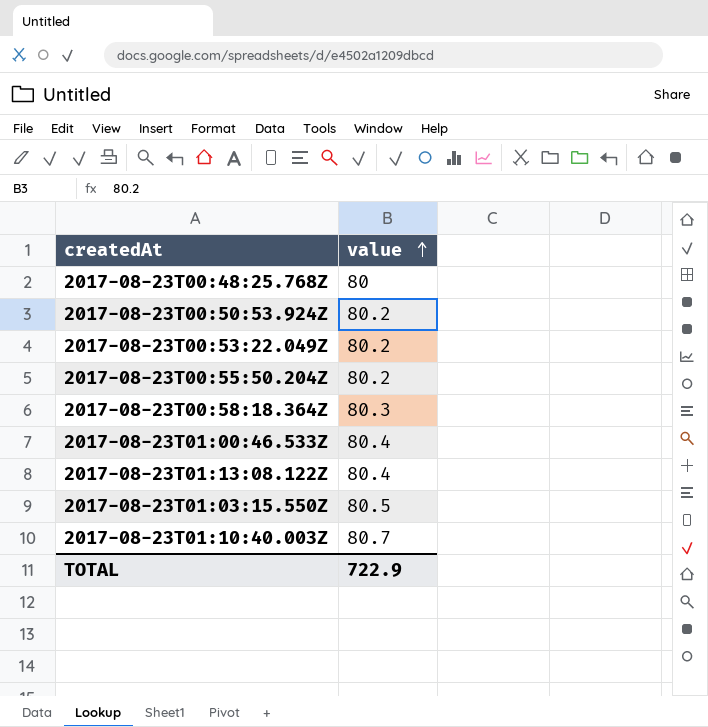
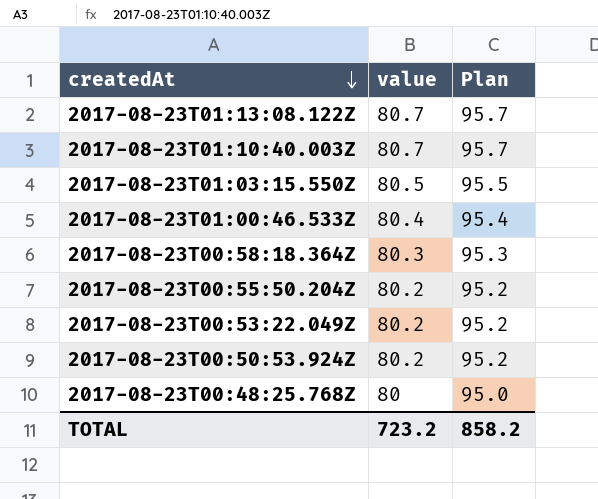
row order: value ascending -> createdAt descending
column Plan | formula: none -> [value] + 15
2017-08-23T01:13:08.122Z | value: 80.4 -> 80.7
TOTAL | value: 722.9 -> 723.2

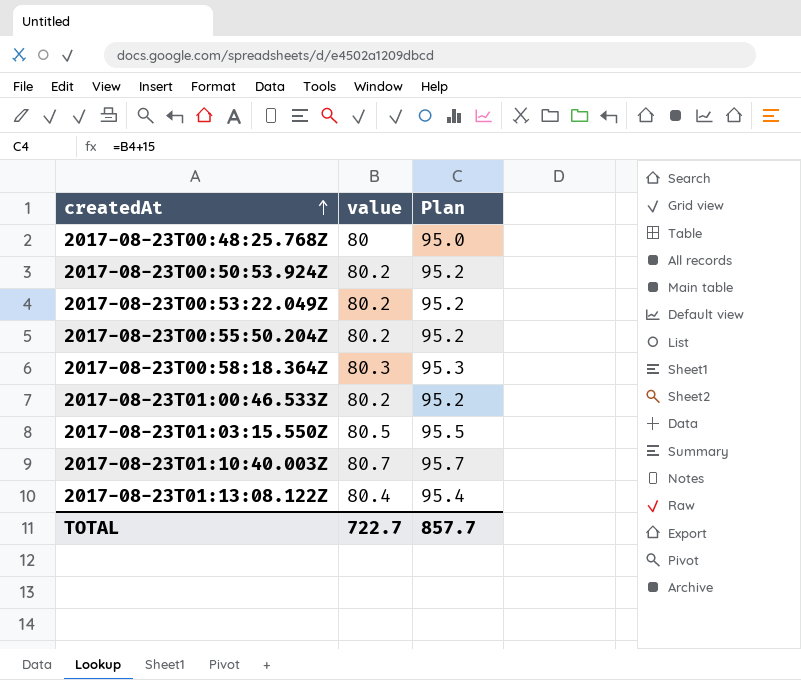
row order: createdAt descending -> createdAt ascending
2017-08-23T01:00:46.533Z | value: 80.4 -> 80.2
2017-08-23T01:00:46.533Z | Plan: 95.4 -> 95.2
2017-08-23T01:13:08.122Z | value: 80.7 -> 80.4
2017-08-23T01:13:08.122Z | Plan: 95.7 -> 95.4
TOTAL | value: 723.2 -> 722.7
TOTAL | Plan: 858.2 -> 857.7

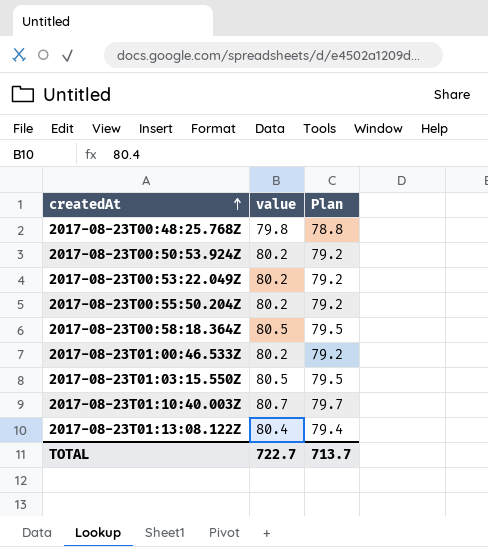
column Plan | formula: [value] + 15 -> [value] - 1
2017-08-23T00:48:25.768Z | value: 80 -> 79.8
2017-08-23T00:58:18.364Z | value: 80.3 -> 80.5
TOTAL | Plan: 857.7 -> 713.7

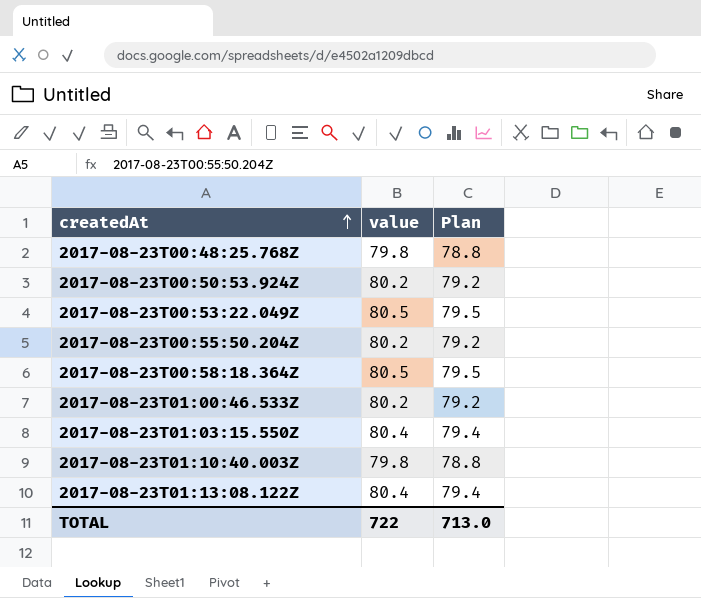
2017-08-23T00:53:22.049Z | value: 80.2 -> 80.5
2017-08-23T00:53:22.049Z | Plan: 79.2 -> 79.5
2017-08-23T01:03:15.550Z | value: 80.5 -> 80.4
2017-08-23T01:03:15.550Z | Plan: 79.5 -> 79.4
2017-08-23T01:10:40.003Z | value: 80.7 -> 79.8
2017-08-23T01:10:40.003Z | Plan: 79.7 -> 78.8
TOTAL | value: 722.7 -> 722
TOTAL | Plan: 713.7 -> 713.0

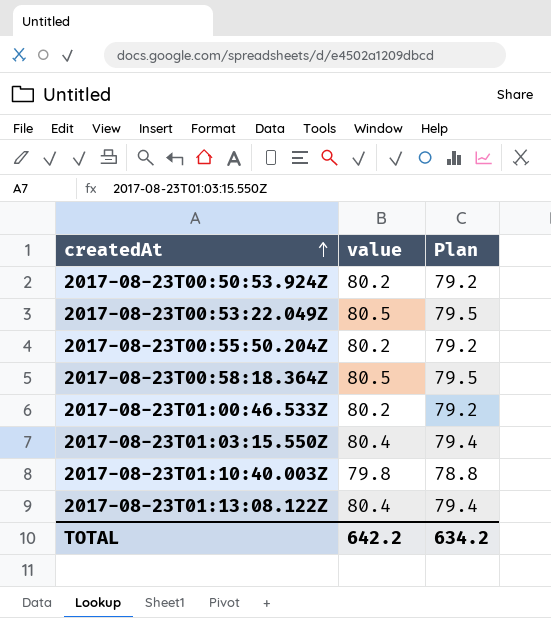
row 2017-08-23T00:48:25.768Z: 79.8 | 78.8 -> none
TOTAL | value: 722 -> 642.2
TOTAL | Plan: 713.0 -> 634.2

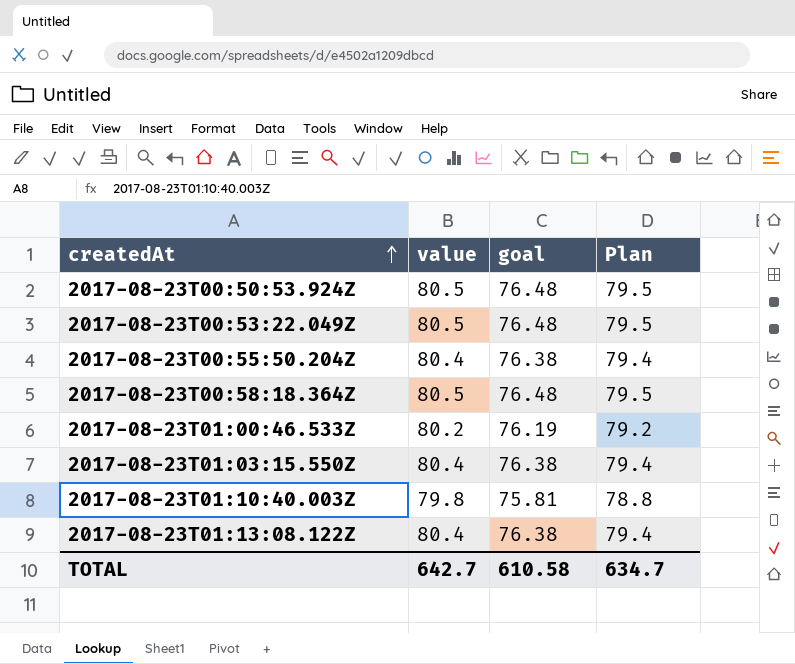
column goal | formula: none -> [value] * 0.95
2017-08-23T00:50:53.924Z | value: 80.2 -> 80.5
2017-08-23T00:50:53.924Z | Plan: 79.2 -> 79.5
2017-08-23T00:55:50.204Z | value: 80.2 -> 80.4
2017-08-23T00:55:50.204Z | Plan: 79.2 -> 79.4
TOTAL | value: 642.2 -> 642.7
TOTAL | Plan: 634.2 -> 634.7

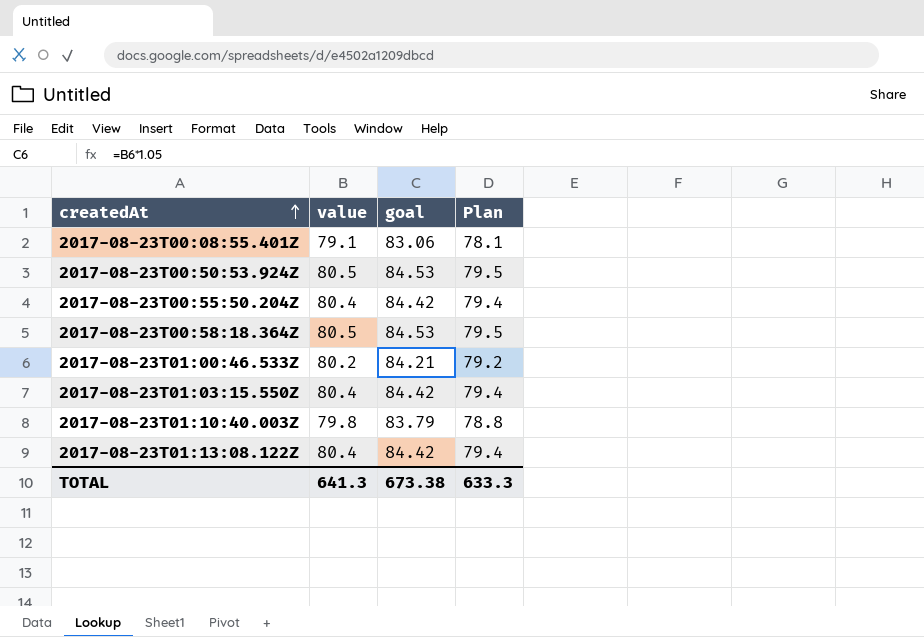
column goal | formula: [value] * 0.95 -> [value] * 1.05
row 2017-08-23T00:53:22.049Z: 80.5 | 76.48 | 79.5 -> none
row 2017-08-23T00:08:55.401Z: none -> 79.1 | 83.06 | 78.1
TOTAL | value: 642.7 -> 641.3
TOTAL | goal: 610.58 -> 673.38
TOTAL | Plan: 634.7 -> 633.3

